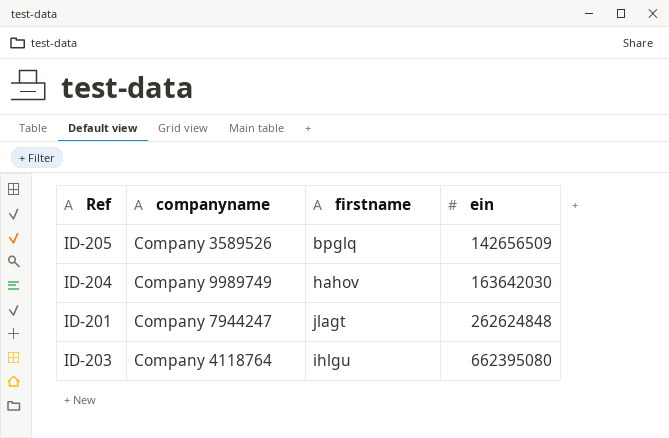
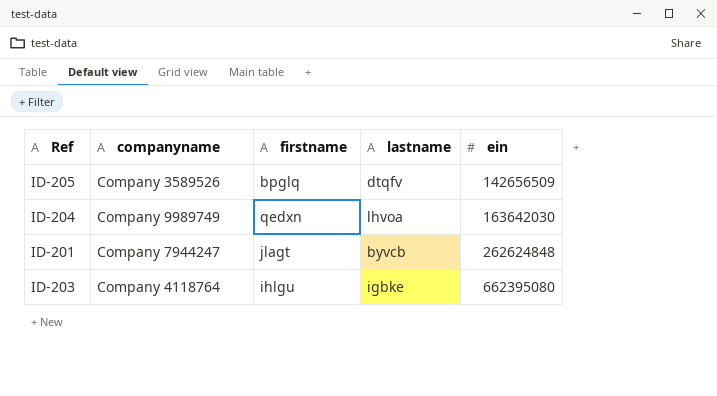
column lastname | position: none -> 4
ID-204 | firstname: hahov -> qedxn

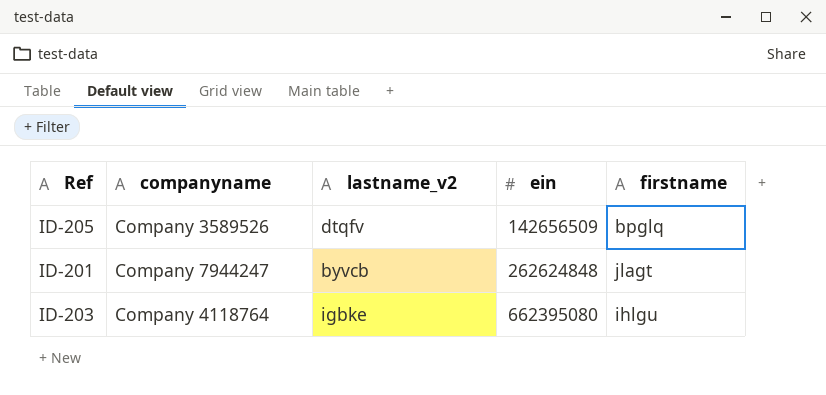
column name: lastname -> lastname_v2
column firstname | position: 3 -> 5
row ID-204: Company 9989749 | qedxn | lhvoa | 163642030 -> none

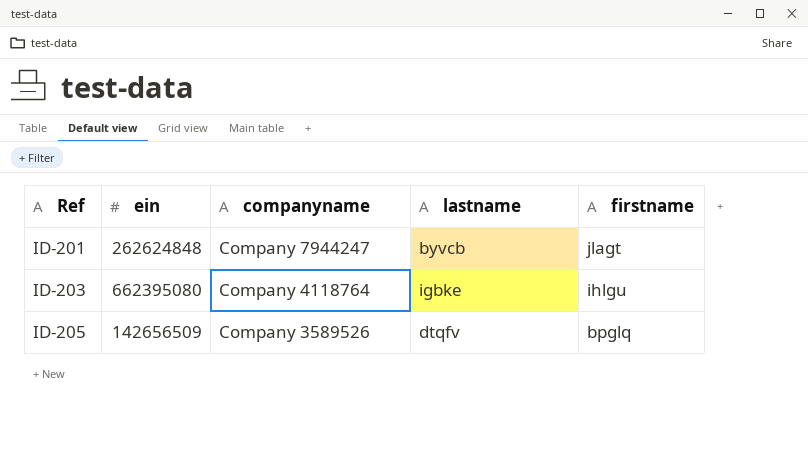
row order: ein ascending -> Ref ascending
column ein | position: 4 -> 2
column name: lastname_v2 -> lastname

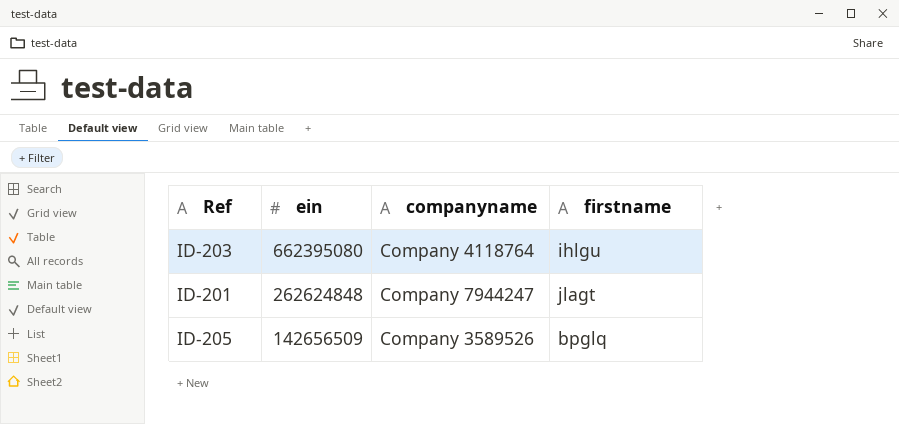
row order: Ref ascending -> ein descending
column lastname | position: 4 -> none

